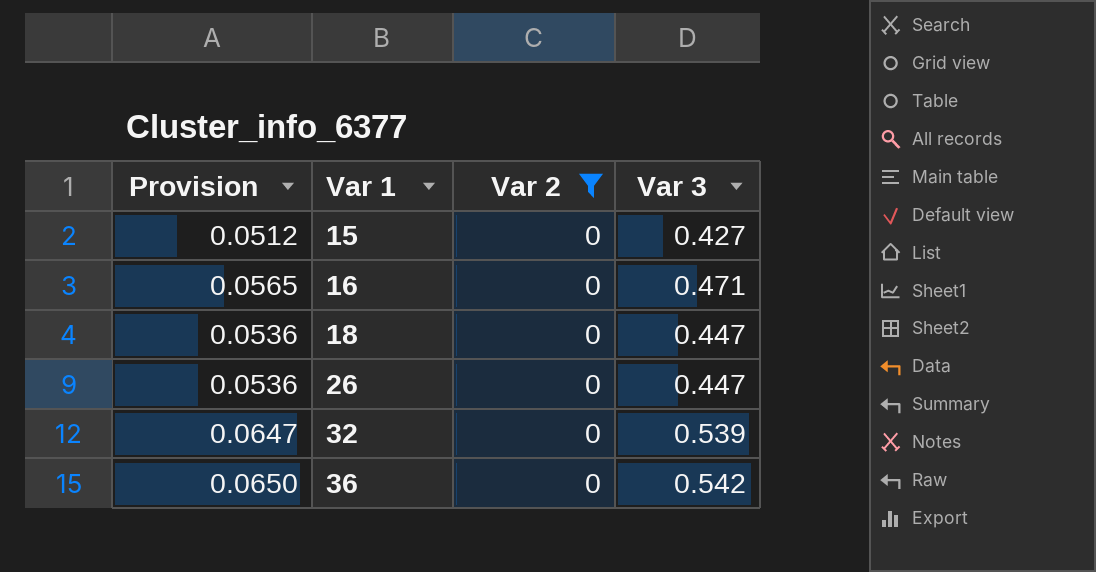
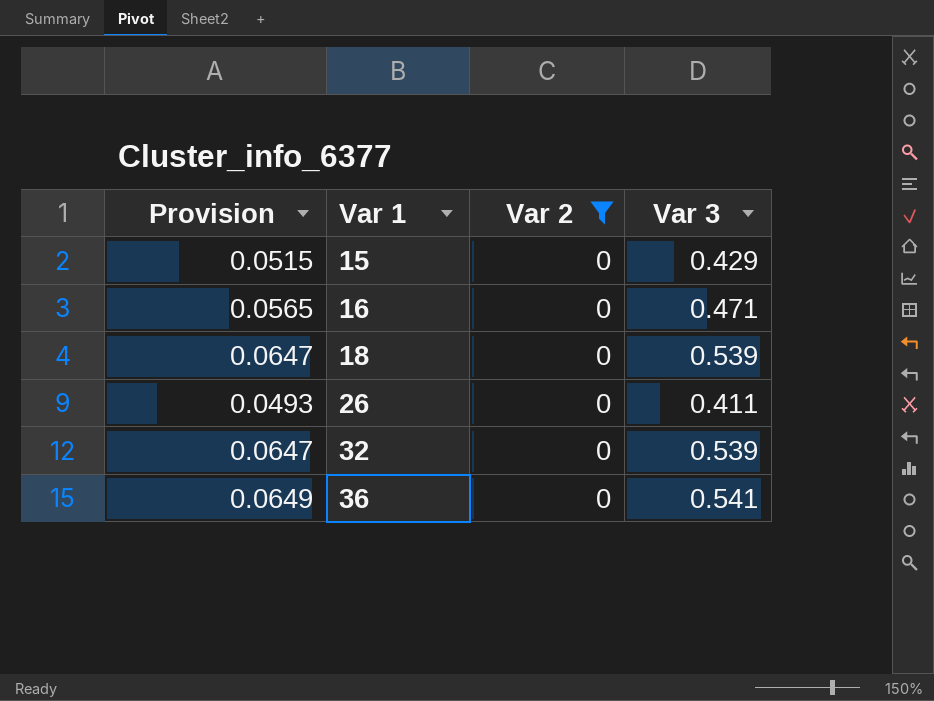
15 | Provision: 0.0512 -> 0.0515
15 | Var 3: 0.427 -> 0.429
18 | Provision: 0.0536 -> 0.0647
18 | Var 3: 0.447 -> 0.539
26 | Provision: 0.0536 -> 0.0493
26 | Var 3: 0.447 -> 0.411
36 | Provision: 0.0650 -> 0.0649
36 | Var 3: 0.542 -> 0.541

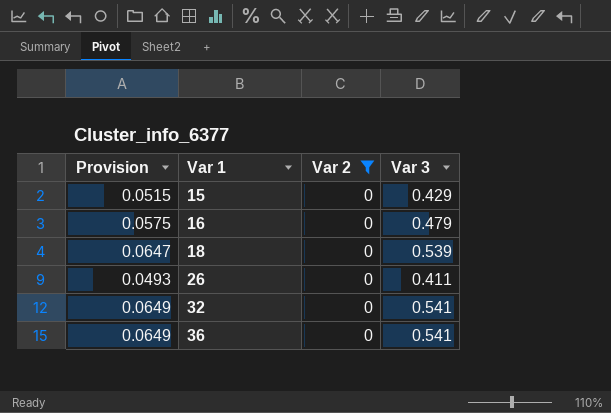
16 | Provision: 0.0565 -> 0.0575
16 | Var 3: 0.471 -> 0.479
32 | Provision: 0.0647 -> 0.0649
32 | Var 3: 0.539 -> 0.541

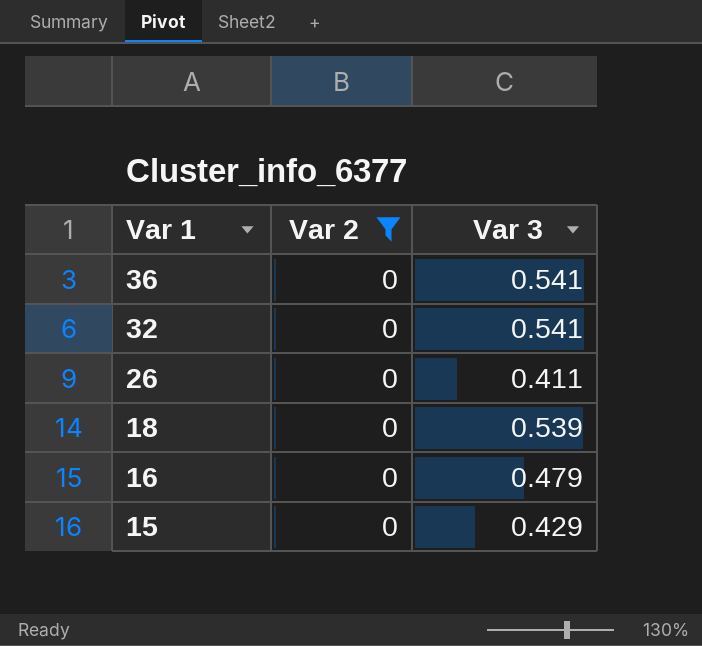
row order: Var 1 ascending -> Var 1 descending
column Provision | formula: [Var 3] * 0.12 -> none

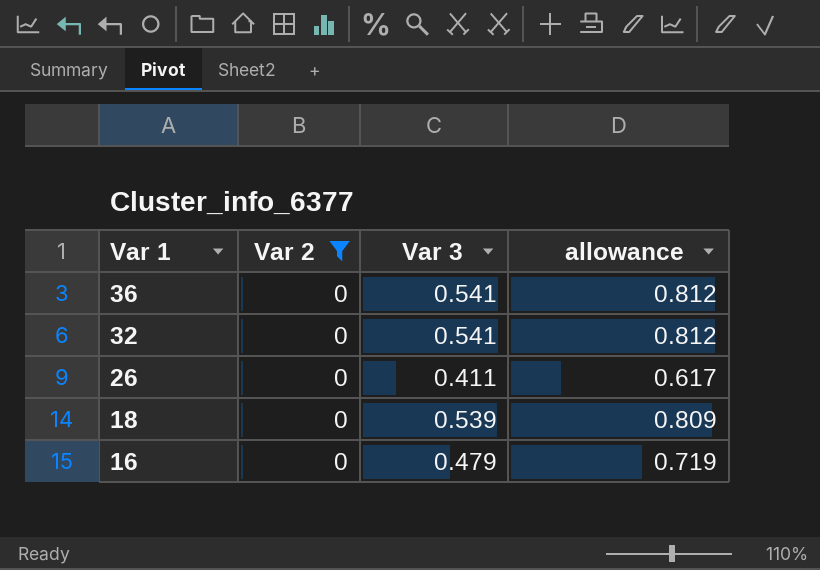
column allowance | formula: none -> [Var 3] * 1.5
row 15: 0 | 0.429 -> none

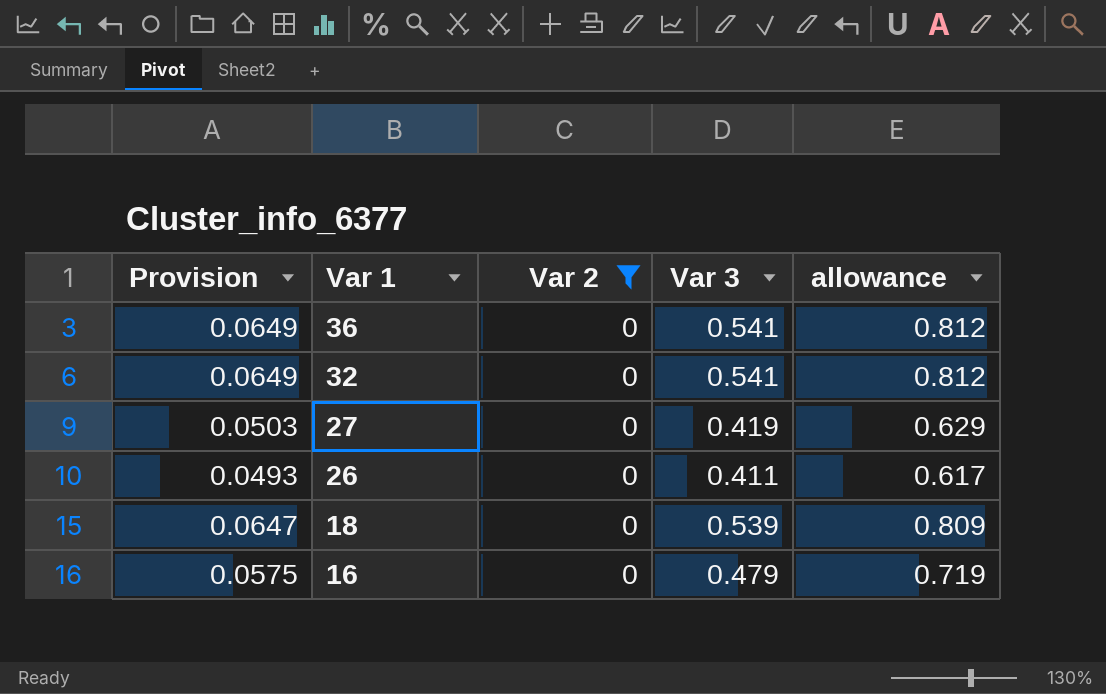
column Provision | formula: none -> [Var 3] * 0.12
row 27: none -> 0.0503 | 0 | 0.419 | 0.629

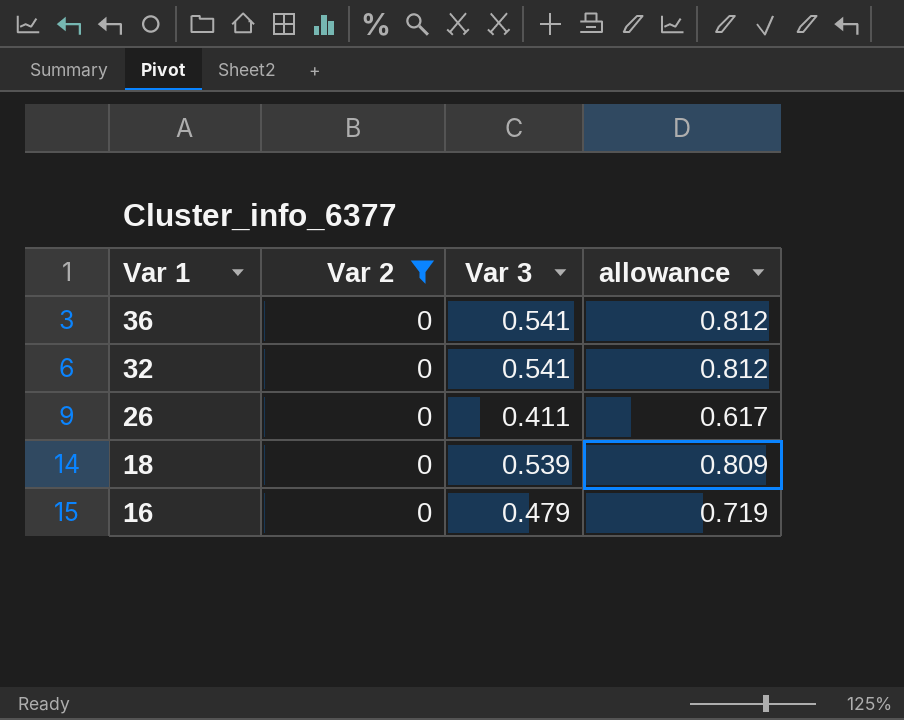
column Provision | formula: [Var 3] * 0.12 -> none
row 27: 0.0503 | 0 | 0.419 | 0.629 -> none

